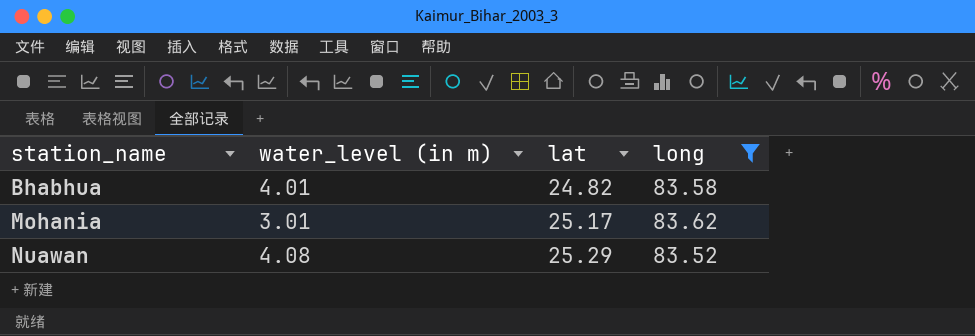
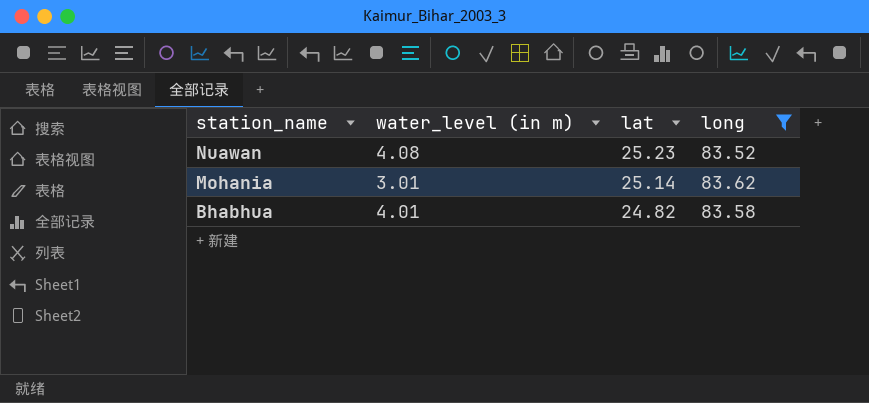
row order: station_name ascending -> station_name descending
Nuawan | lat: 25.29 -> 25.23
Mohania | lat: 25.17 -> 25.14

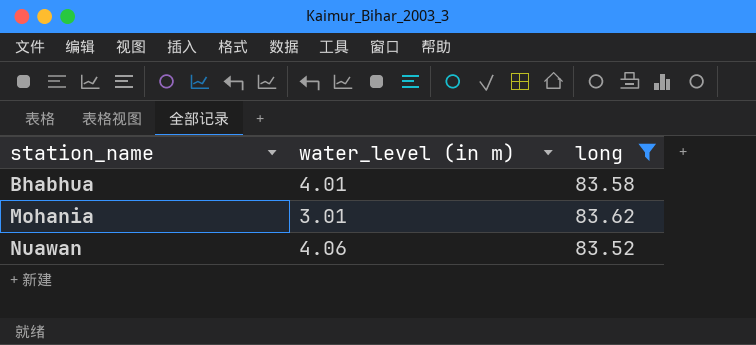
row order: station_name descending -> station_name ascending
column lat | position: 3 -> none
Nuawan | water_level (in m): 4.08 -> 4.06

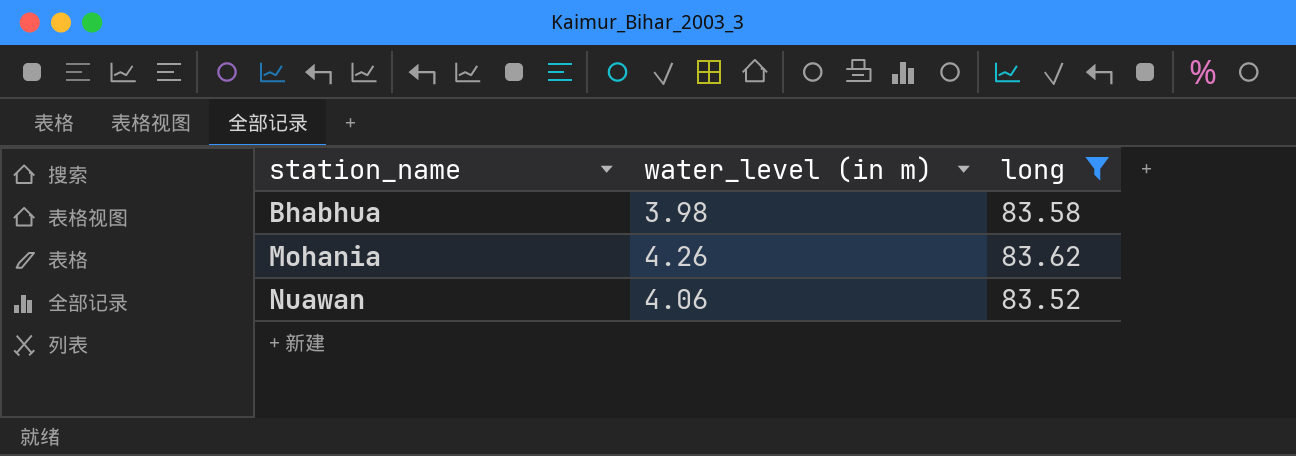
Bhabhua | water_level (in m): 4.01 -> 3.98
Mohania | water_level (in m): 3.01 -> 4.26

